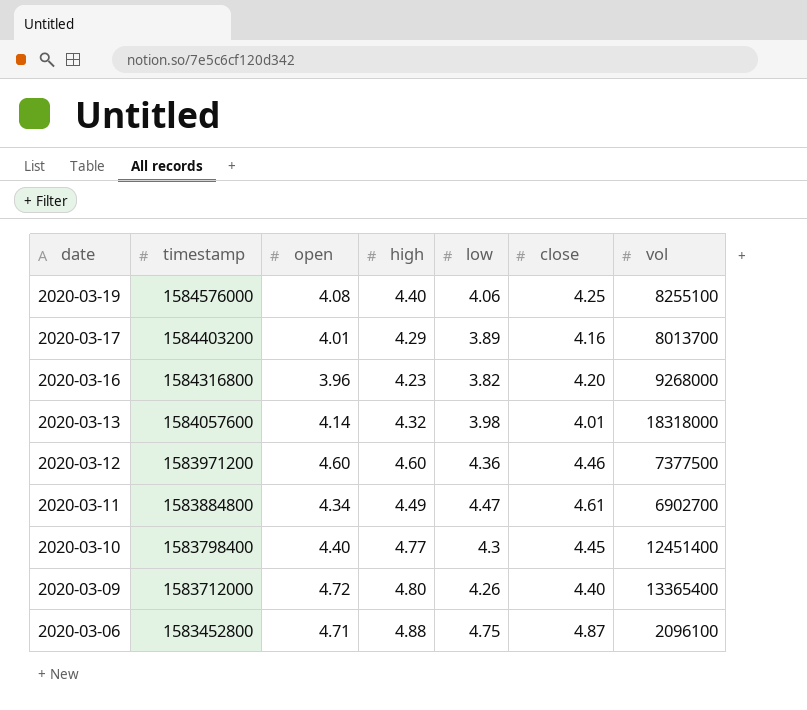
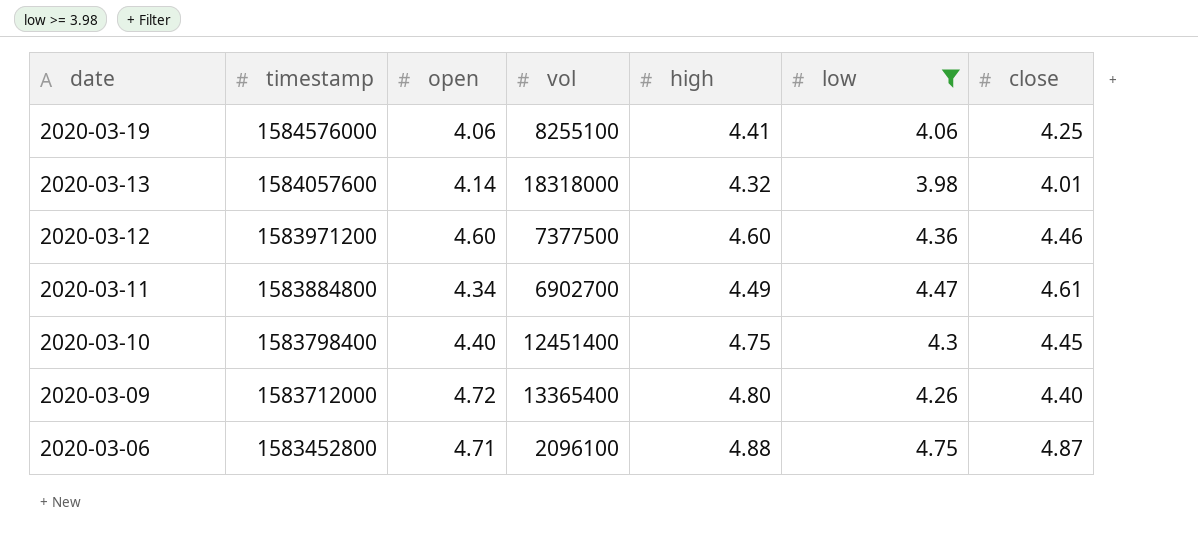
filter: none -> low >= 3.98
column vol | position: 7 -> 4
2020-03-19 | open: 4.08 -> 4.06
2020-03-19 | high: 4.40 -> 4.41
2020-03-10 | high: 4.77 -> 4.75

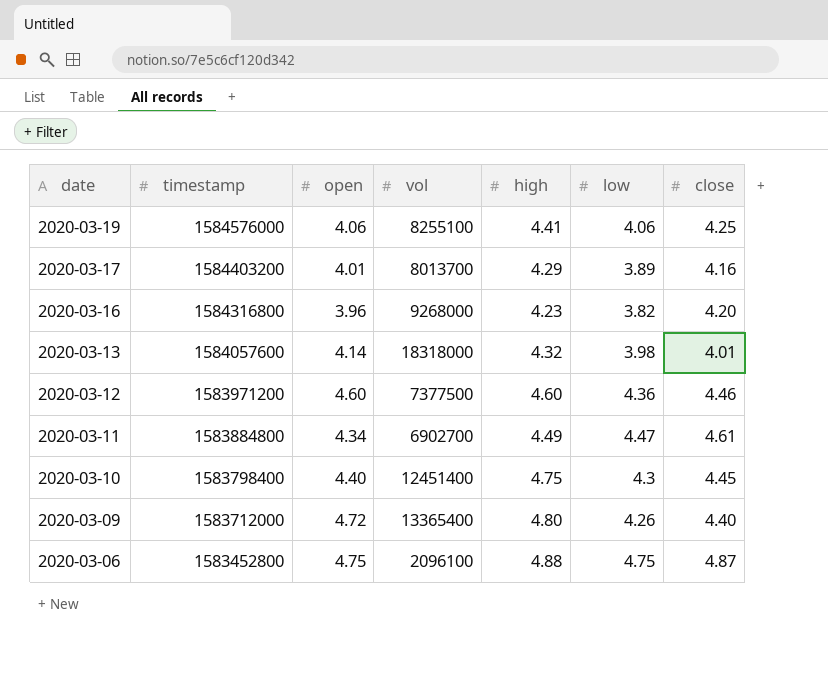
filter: low >= 3.98 -> none
2020-03-06 | open: 4.71 -> 4.75

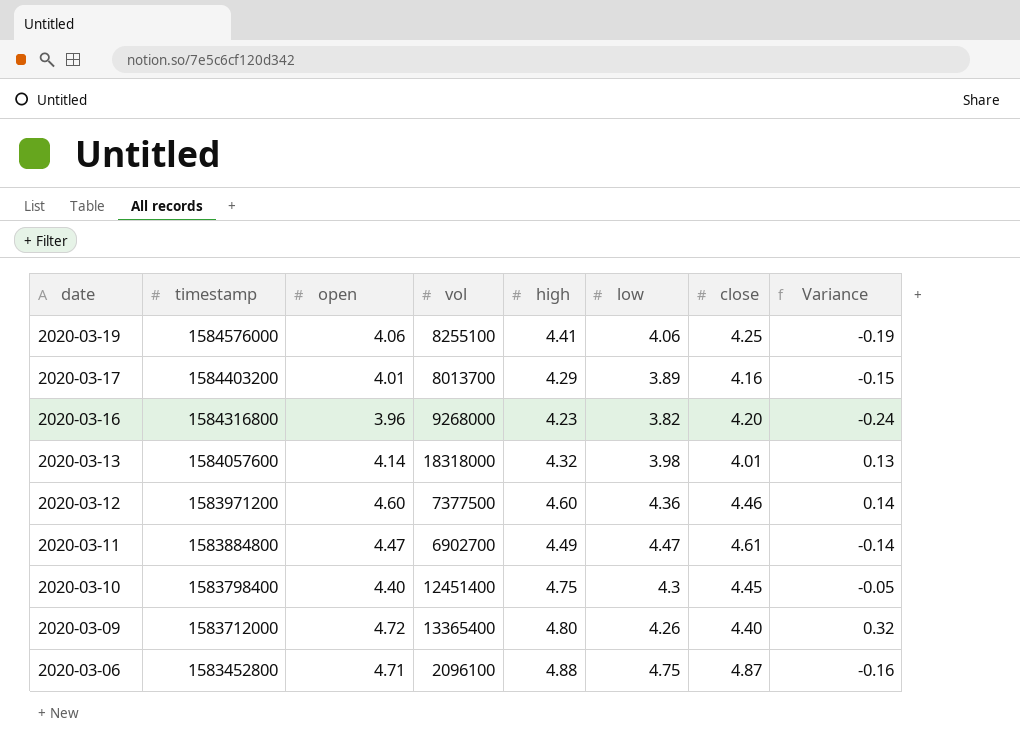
column Variance | formula: none -> [open] - [close]
2020-03-11 | open: 4.34 -> 4.47
2020-03-06 | open: 4.75 -> 4.71

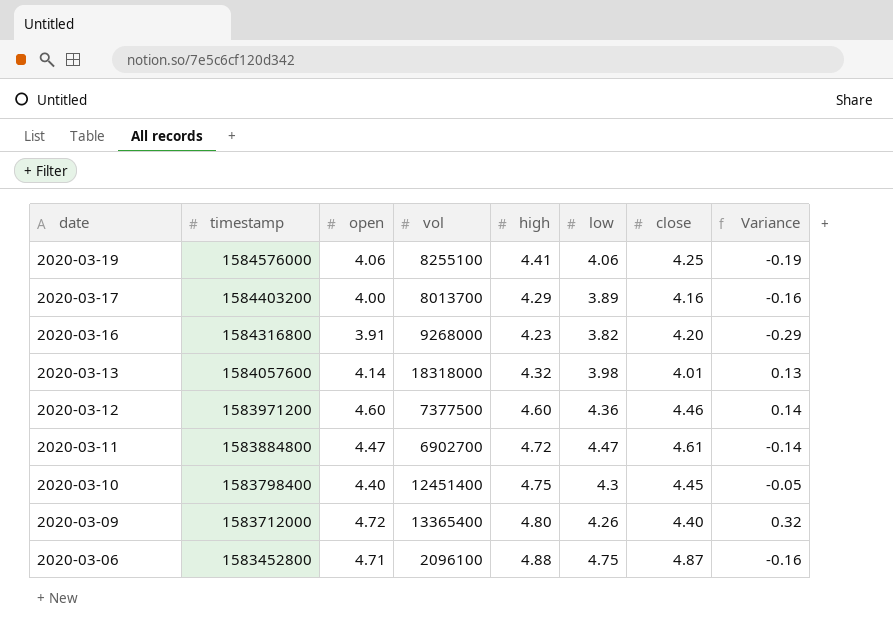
2020-03-17 | open: 4.01 -> 4.00
2020-03-17 | Variance: -0.15 -> -0.16
2020-03-16 | open: 3.96 -> 3.91
2020-03-16 | Variance: -0.24 -> -0.29
2020-03-11 | high: 4.49 -> 4.72

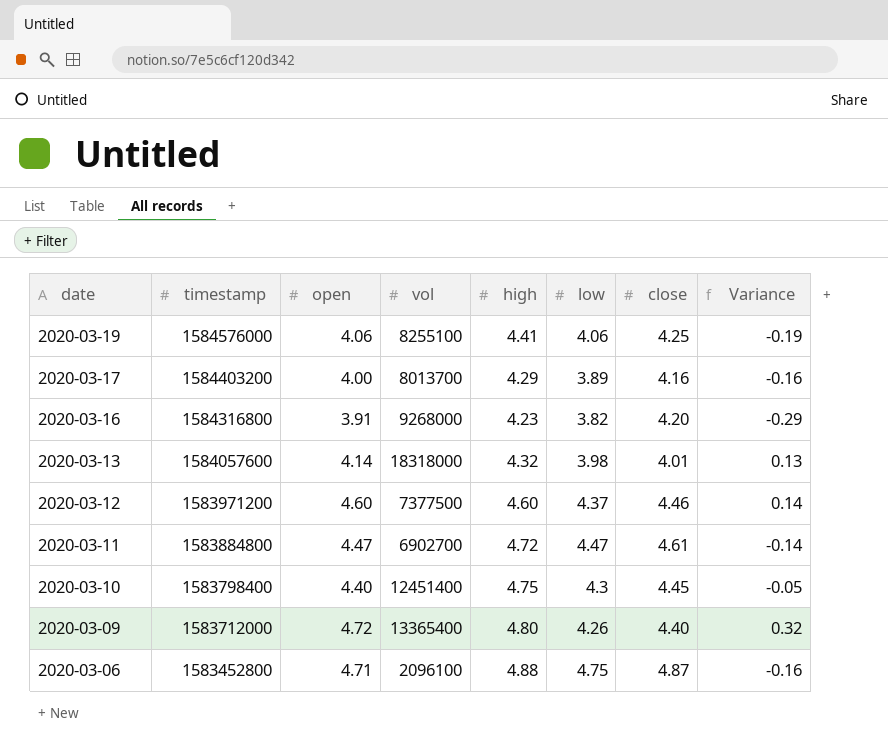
2020-03-12 | low: 4.36 -> 4.37

